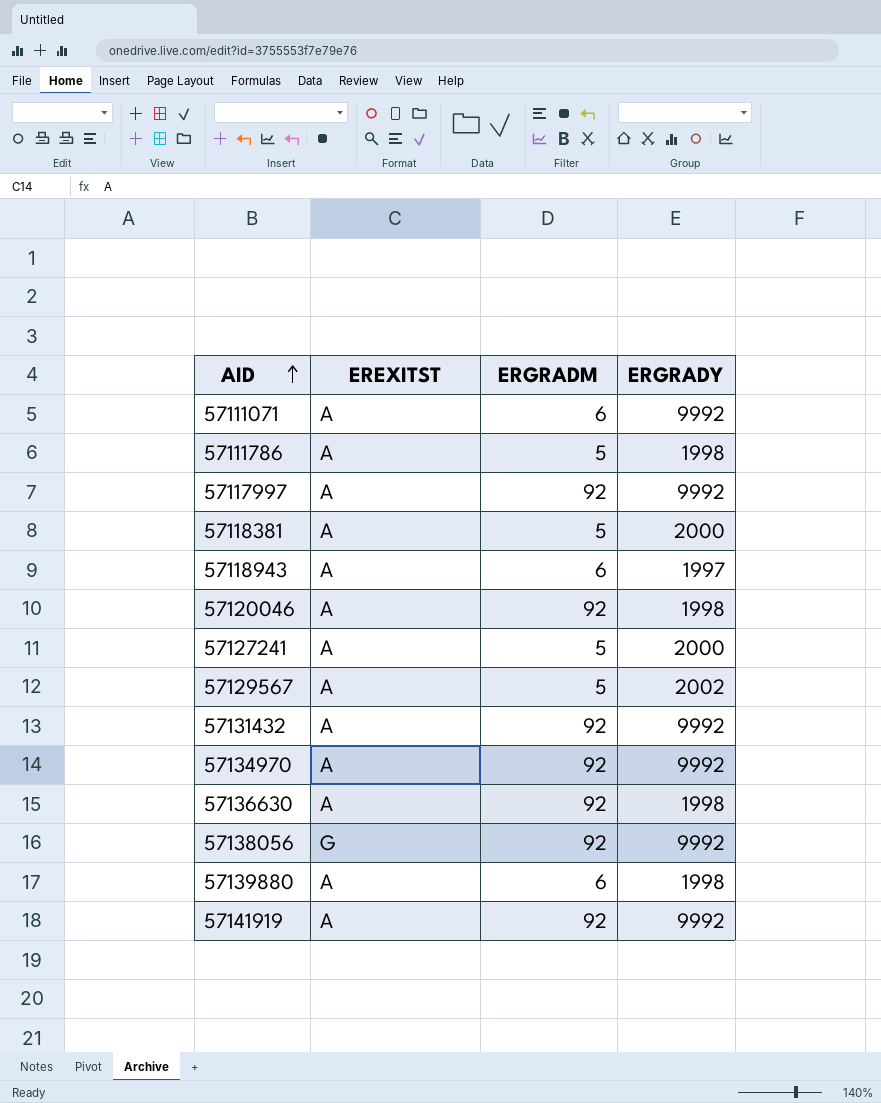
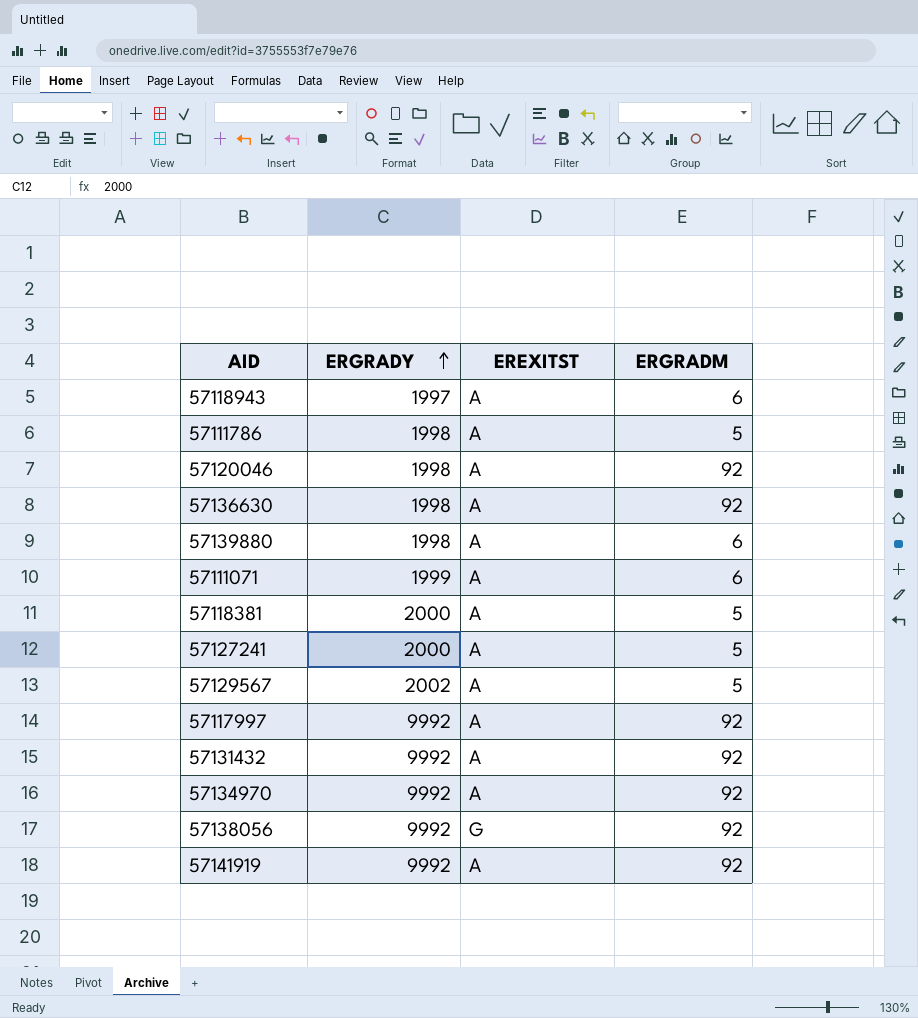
row order: AID ascending -> ERGRADY ascending
column ERGRADY | position: 4 -> 2
57111071 | ERGRADY: 9992 -> 1999

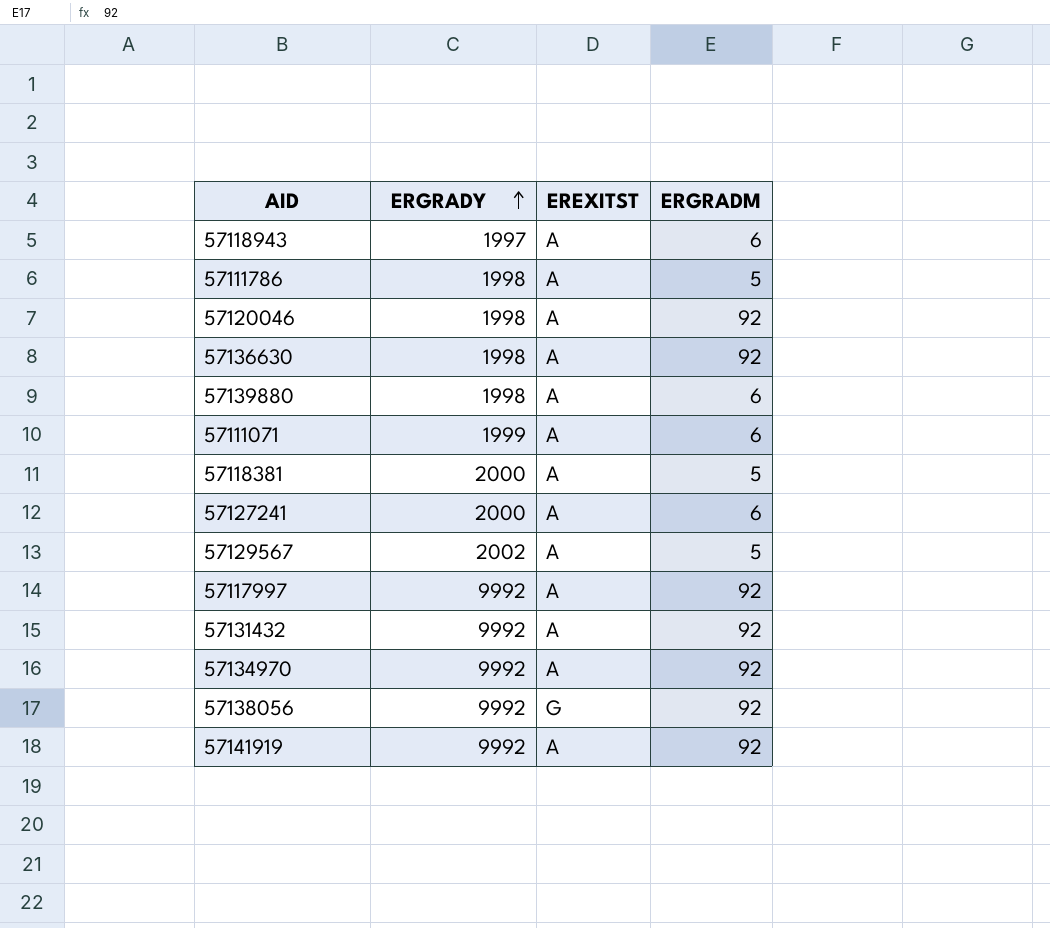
57127241 | ERGRADM: 5 -> 6

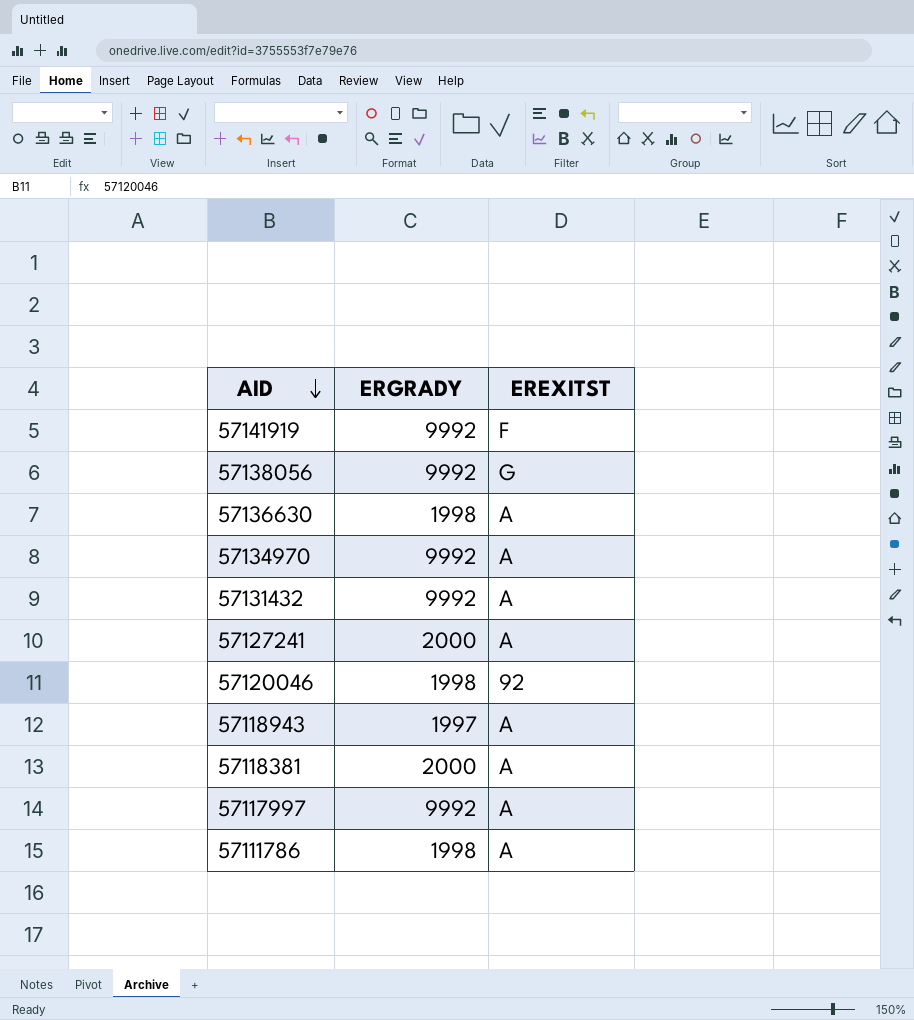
row order: ERGRADY ascending -> AID descending
column ERGRADM | position: 4 -> none
row 57139880: 1998 | A | 6 -> none
row 57111071: 1999 | A | 6 -> none
row 57129567: 2002 | A | 5 -> none
57141919 | EREXITST: A -> F
57120046 | EREXITST: A -> 92

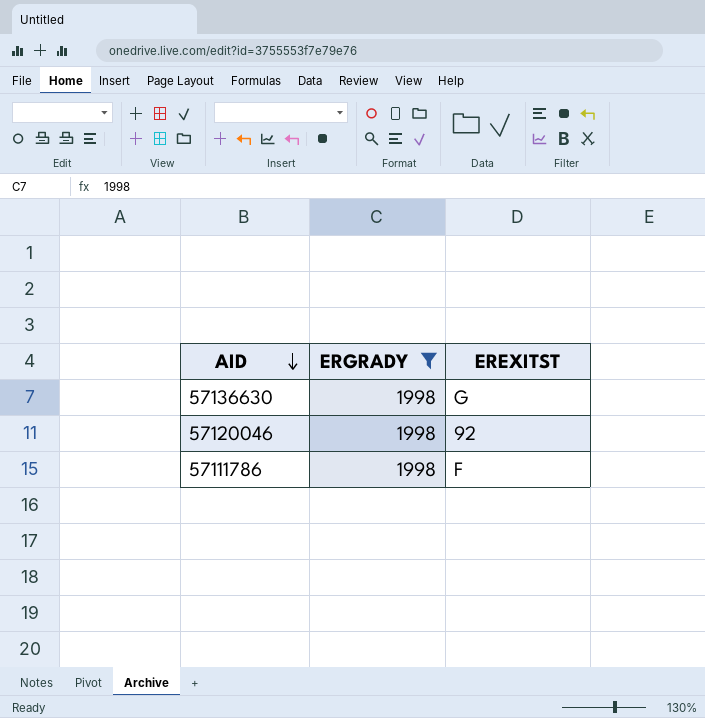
filter: none -> ERGRADY = 1998
57136630 | EREXITST: A -> G
57111786 | EREXITST: A -> F

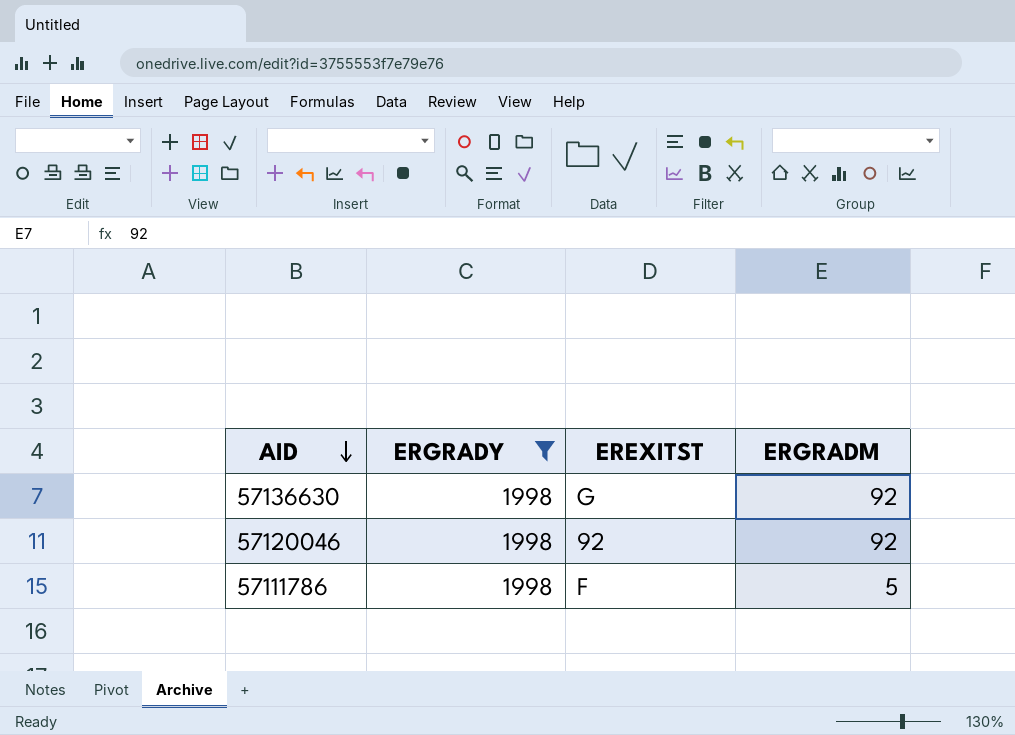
column ERGRADM | position: none -> 4

